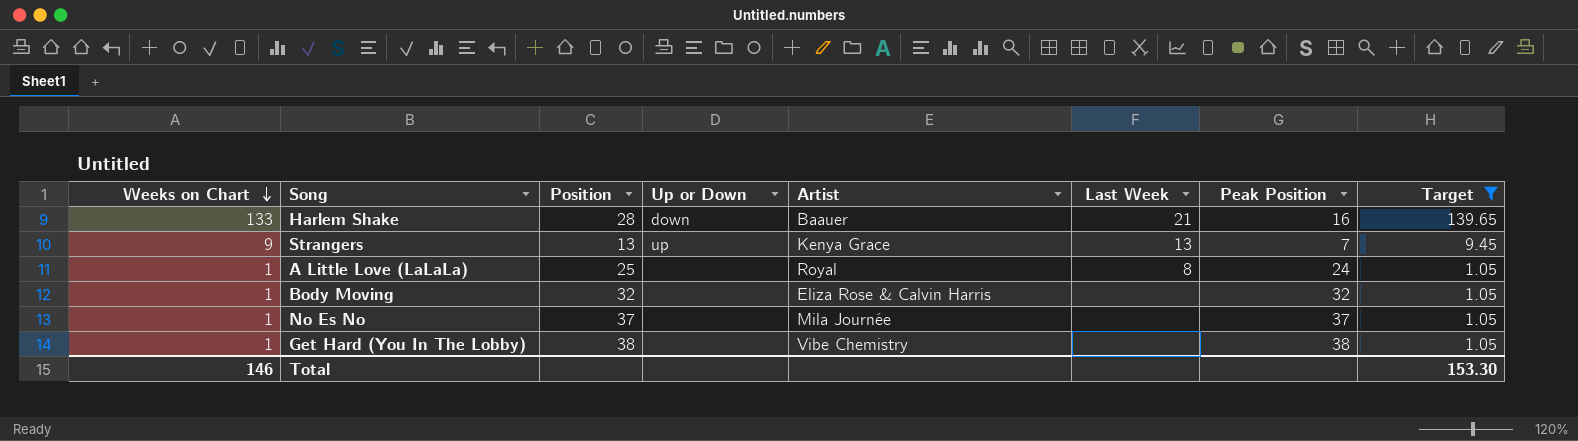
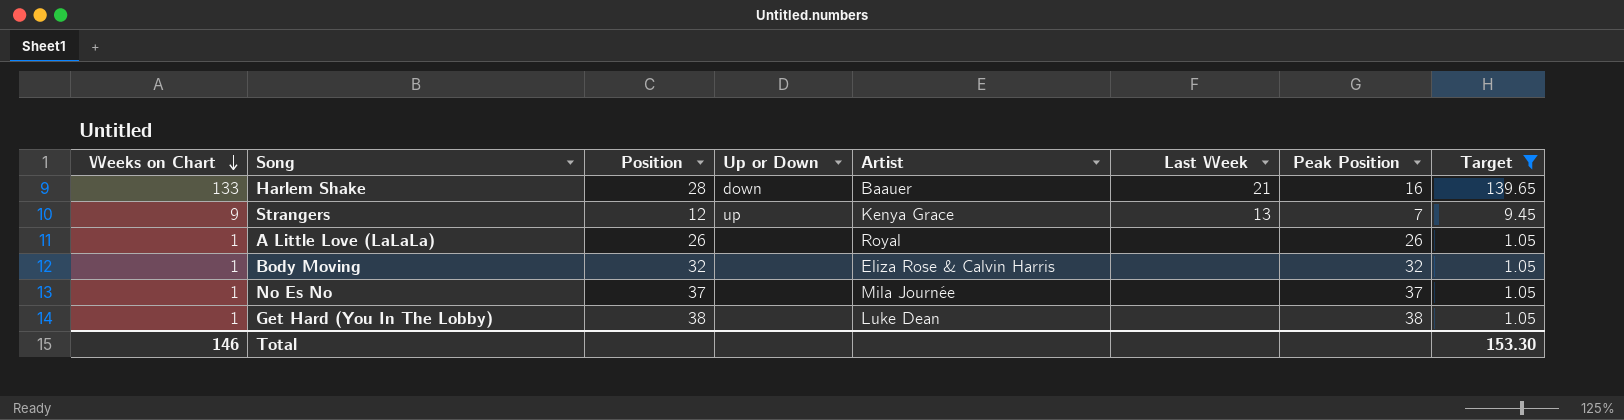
Strangers | Position: 13 -> 12
A Little Love (LaLaLa) | Position: 25 -> 26
A Little Love (LaLaLa) | Last Week: 8 -> none
A Little Love (LaLaLa) | Peak Position: 24 -> 26
Get Hard (You In The Lobby) | Artist: Vibe Chemistry -> Luke Dean

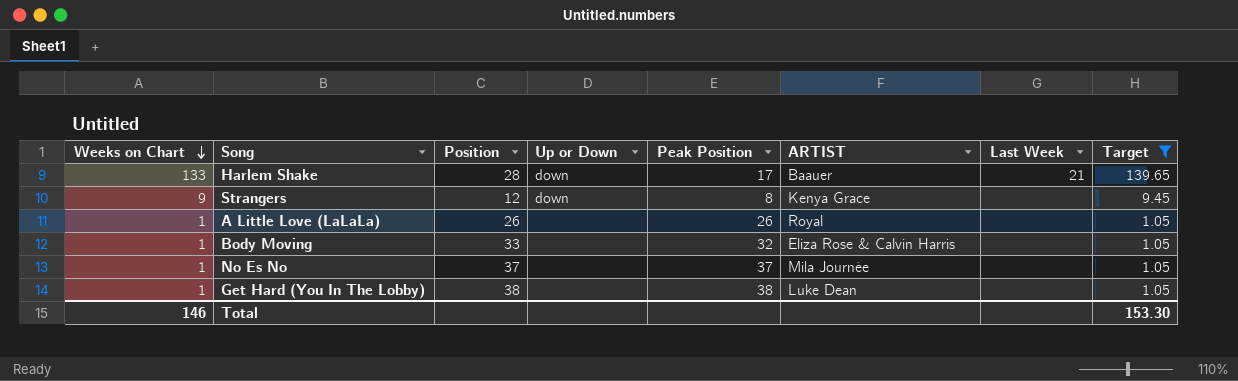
column Peak Position | position: 7 -> 5
column name: Artist -> ARTIST
Harlem Shake | Peak Position: 16 -> 17
Strangers | Up or Down: up -> down
Strangers | Peak Position: 7 -> 8
Strangers | Last Week: 13 -> none
Body Moving | Position: 32 -> 33

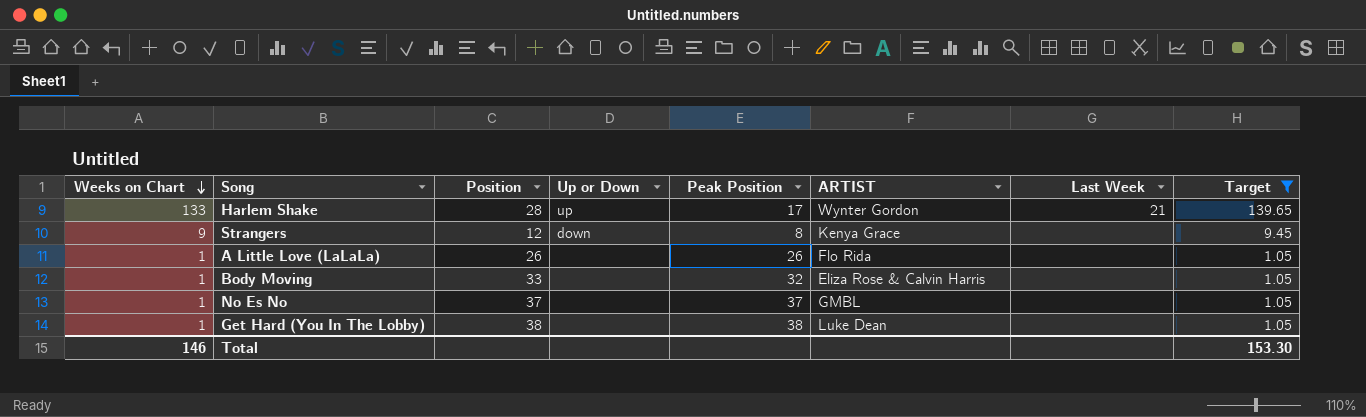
Harlem Shake | Up or Down: down -> up
Harlem Shake | ARTIST: Baauer -> Wynter Gordon
A Little Love (LaLaLa) | ARTIST: Royal -> Flo Rida
No Es No | ARTIST: Mila Journée -> GMBL

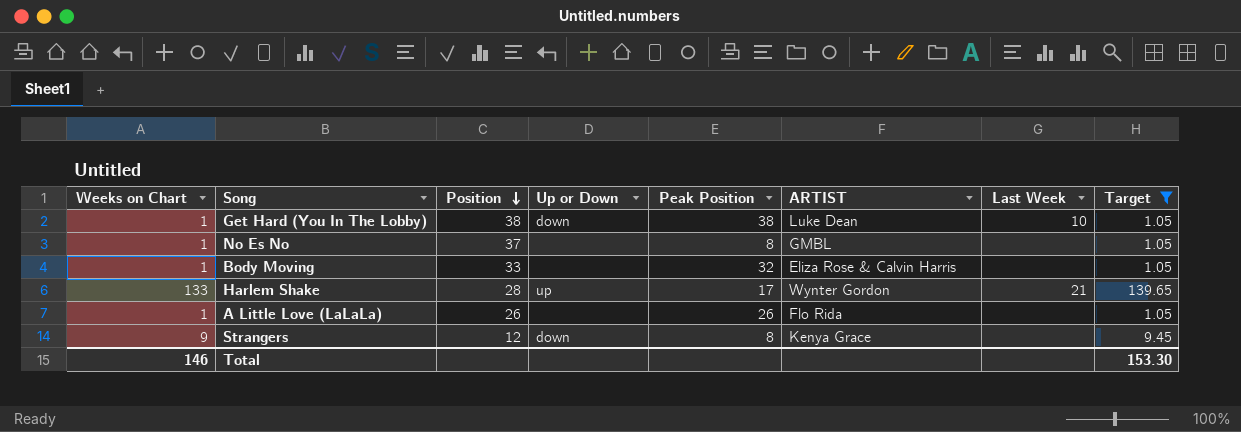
row order: Weeks on Chart descending -> Position descending
Get Hard (You In The Lobby) | Up or Down: none -> down
Get Hard (You In The Lobby) | Last Week: none -> 10
No Es No | Peak Position: 37 -> 8

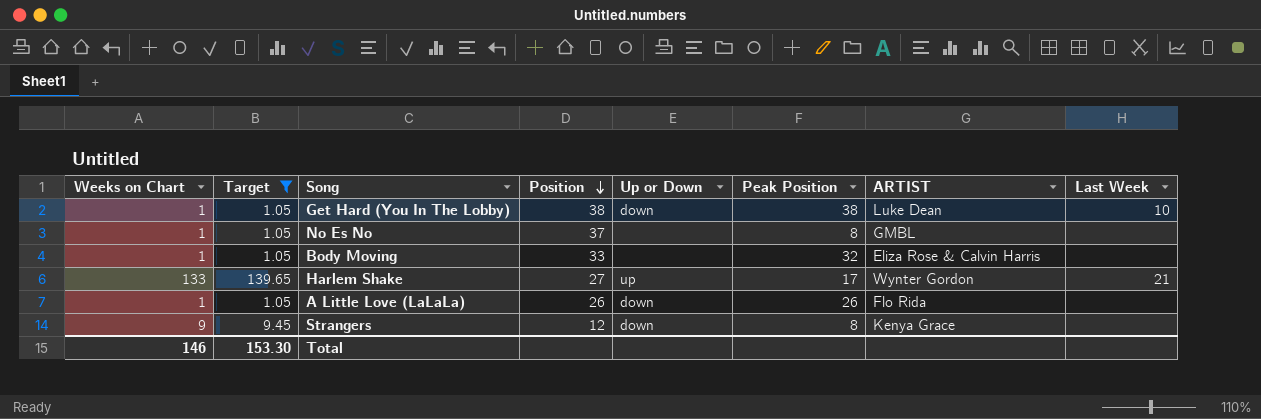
column Target | position: 8 -> 2
Harlem Shake | Position: 28 -> 27
A Little Love (LaLaLa) | Up or Down: none -> down

